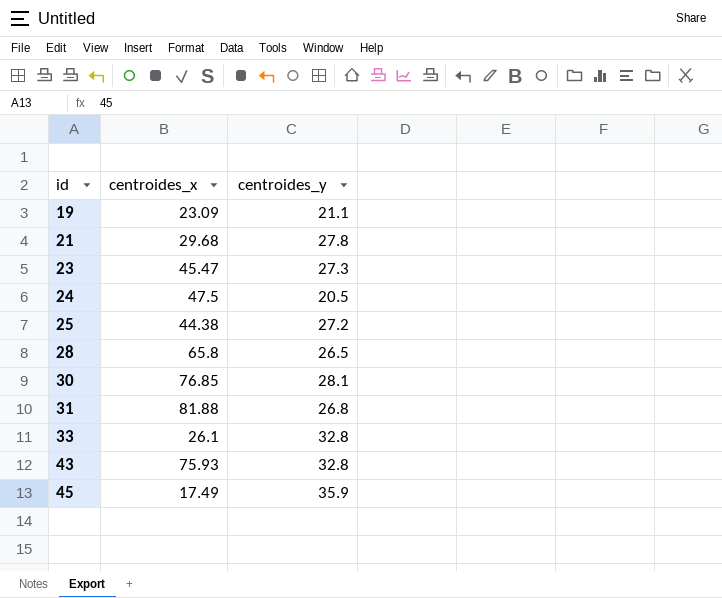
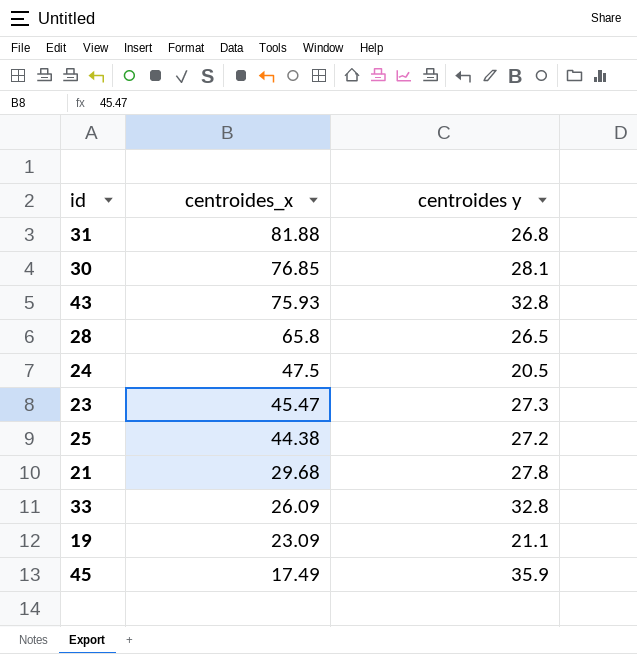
row order: id ascending -> centroides_x descending
column name: centroides_y -> centroides y
33 | centroides_x: 26.1 -> 26.09

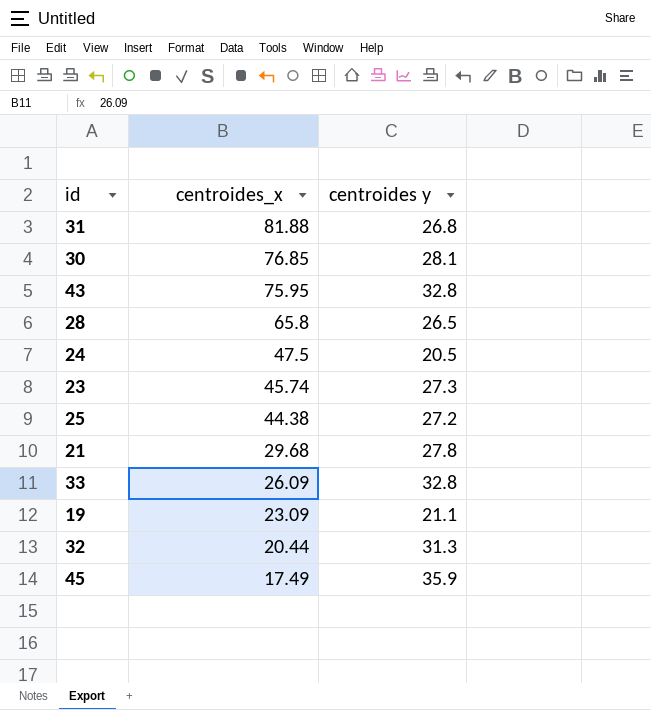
43 | centroides_x: 75.93 -> 75.95
23 | centroides_x: 45.47 -> 45.74
row 32: none -> 20.44 | 31.3

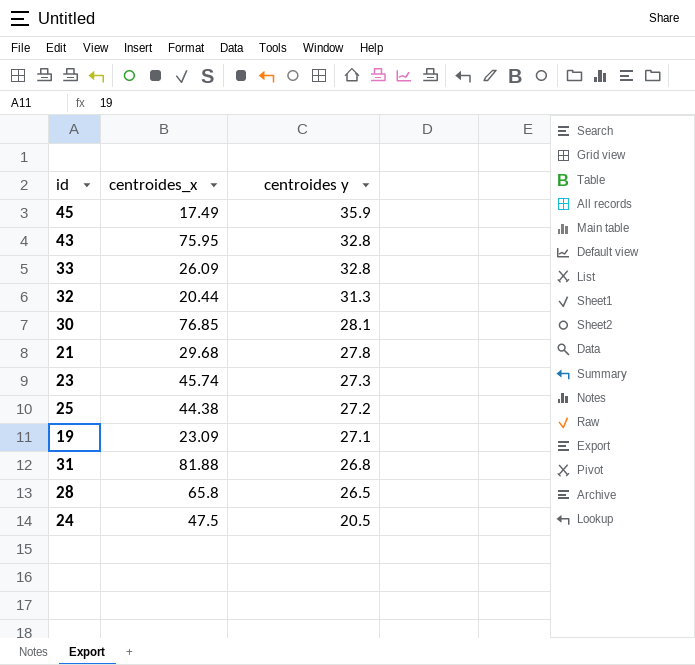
row order: centroides_x descending -> centroides y descending
19 | centroides y: 21.1 -> 27.1

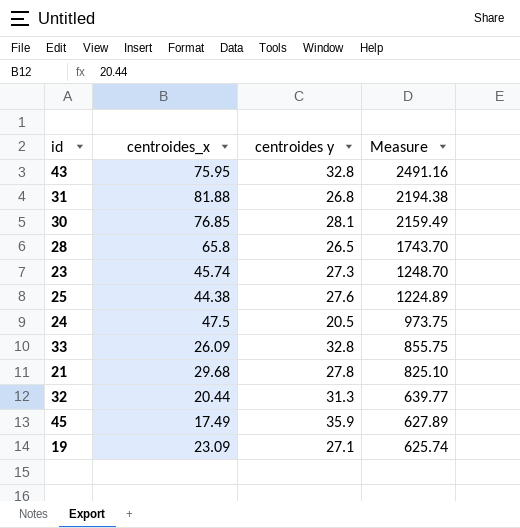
row order: centroides y descending -> Measure descending
column Measure | formula: none -> [centroides_x] * [centroides y]
25 | centroides y: 27.2 -> 27.6

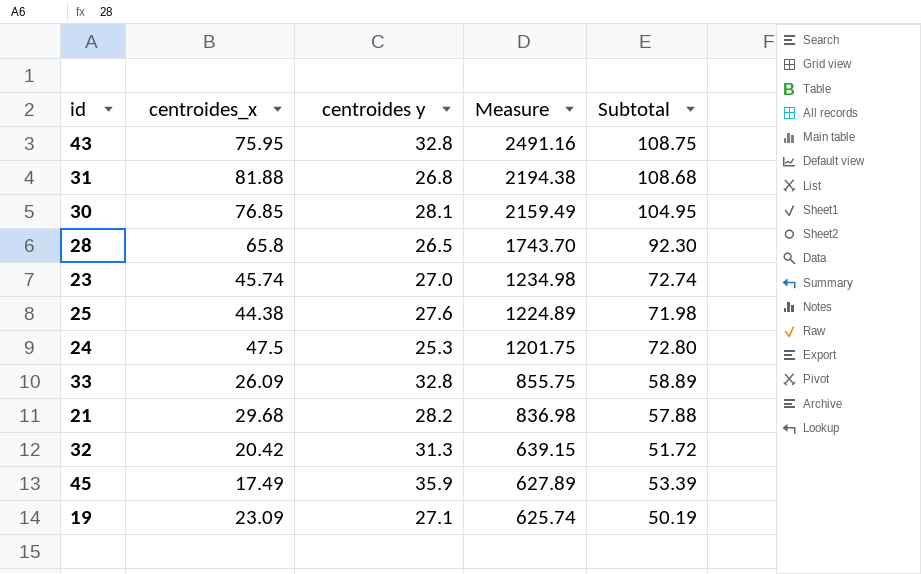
column Subtotal | formula: none -> [centroides_x] + [centroides y]
23 | centroides y: 27.3 -> 27.0
23 | Measure: 1248.70 -> 1234.98
24 | centroides y: 20.5 -> 25.3
24 | Measure: 973.75 -> 1201.75
21 | centroides y: 27.8 -> 28.2
21 | Measure: 825.10 -> 836.98
32 | centroides_x: 20.44 -> 20.42
32 | Measure: 639.77 -> 639.15

